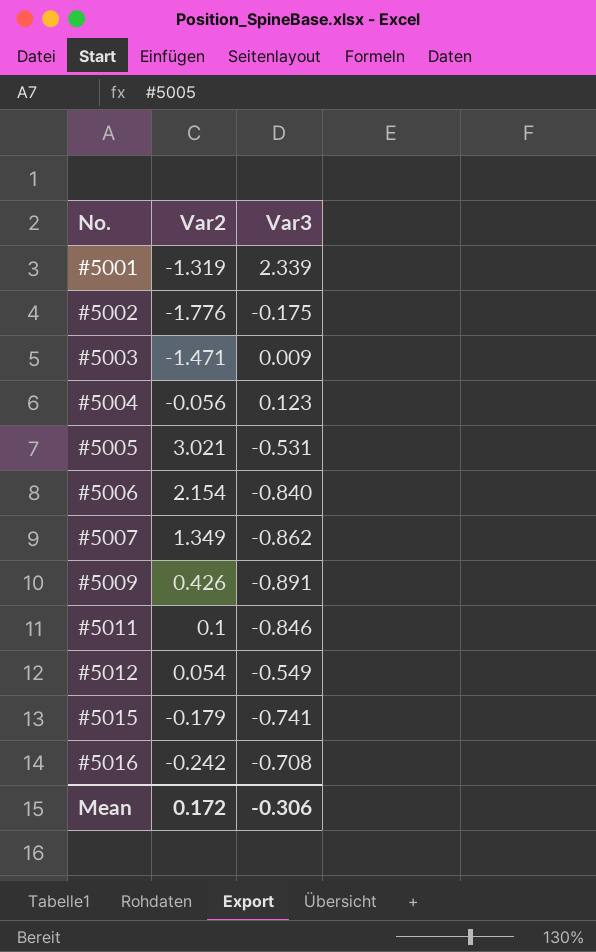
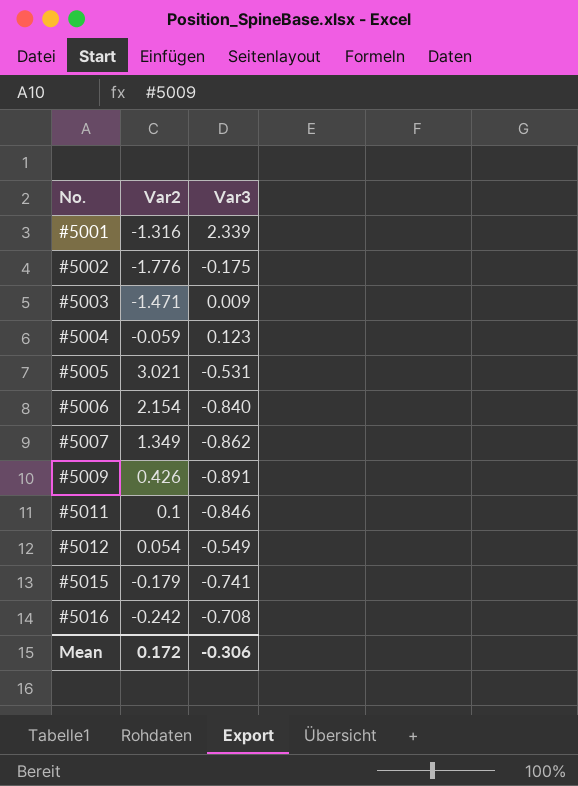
#5001 | Var2: -1.319 -> -1.316
#5004 | Var2: -0.056 -> -0.059

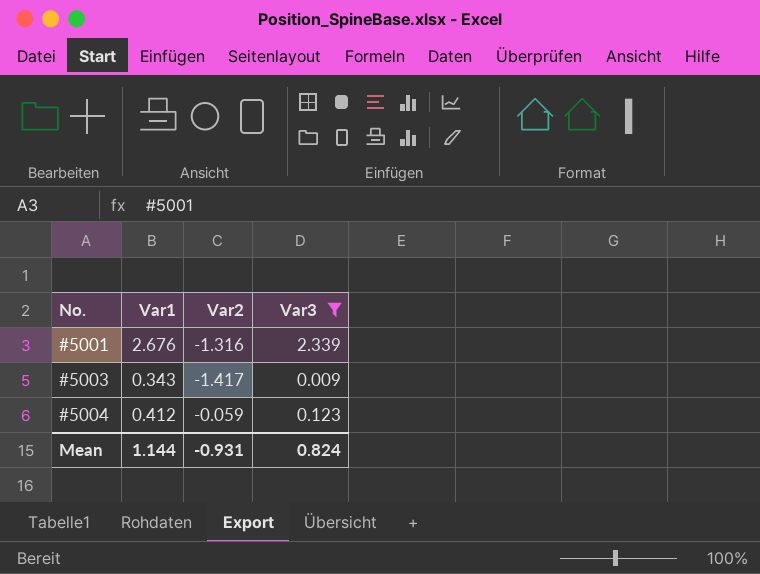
filter: none -> Var3 >= 0.009
column Var1 | position: none -> 2
#5003 | Var2: -1.471 -> -1.417
Mean | Var2: 0.172 -> -0.931
Mean | Var3: -0.306 -> 0.824

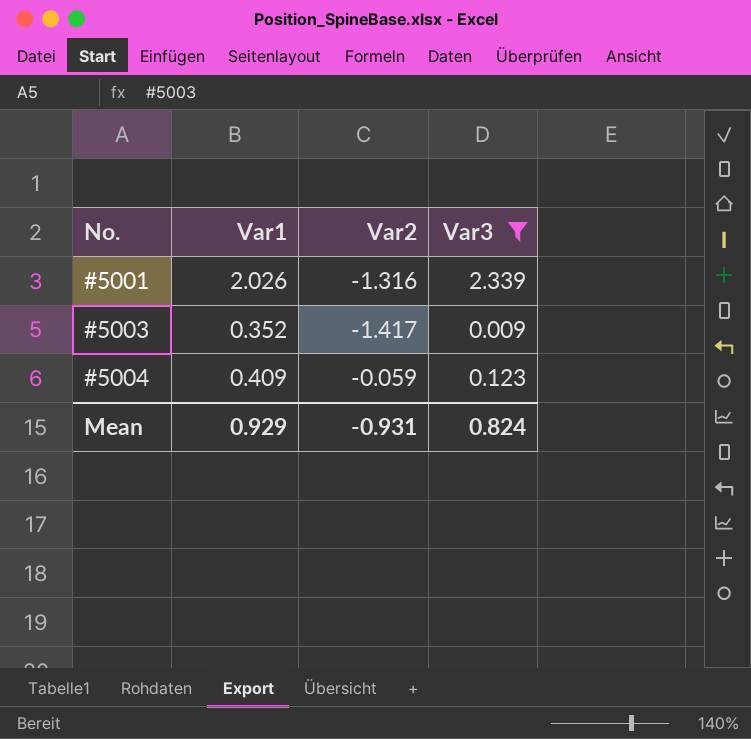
#5001 | Var1: 2.676 -> 2.026
#5003 | Var1: 0.343 -> 0.352
#5004 | Var1: 0.412 -> 0.409
Mean | Var1: 1.144 -> 0.929

